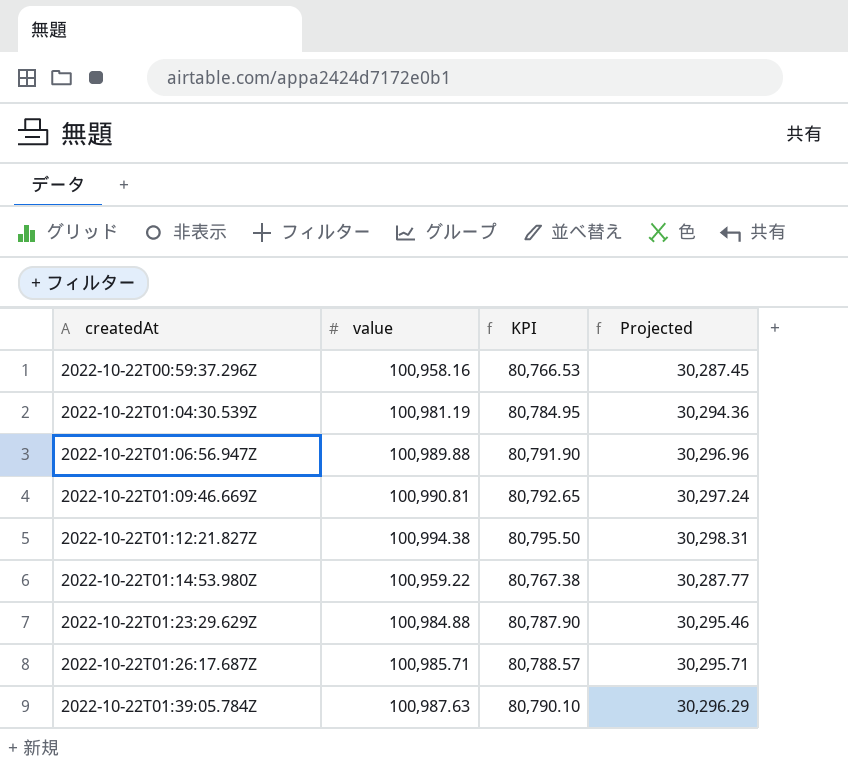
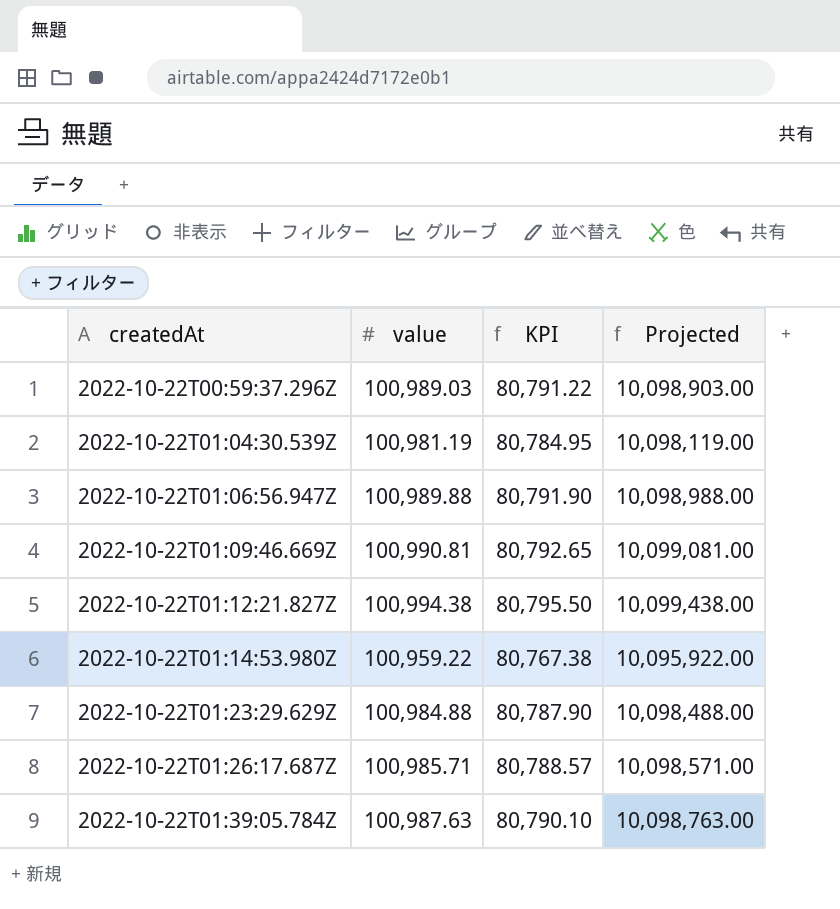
column Projected | formula: [value] * 0.3 -> [value] * 100
2022-10-22T00:59:37.296Z | value: 100,958.16 -> 100,989.03
2022-10-22T00:59:37.296Z | KPI: 80,766.53 -> 80,791.22

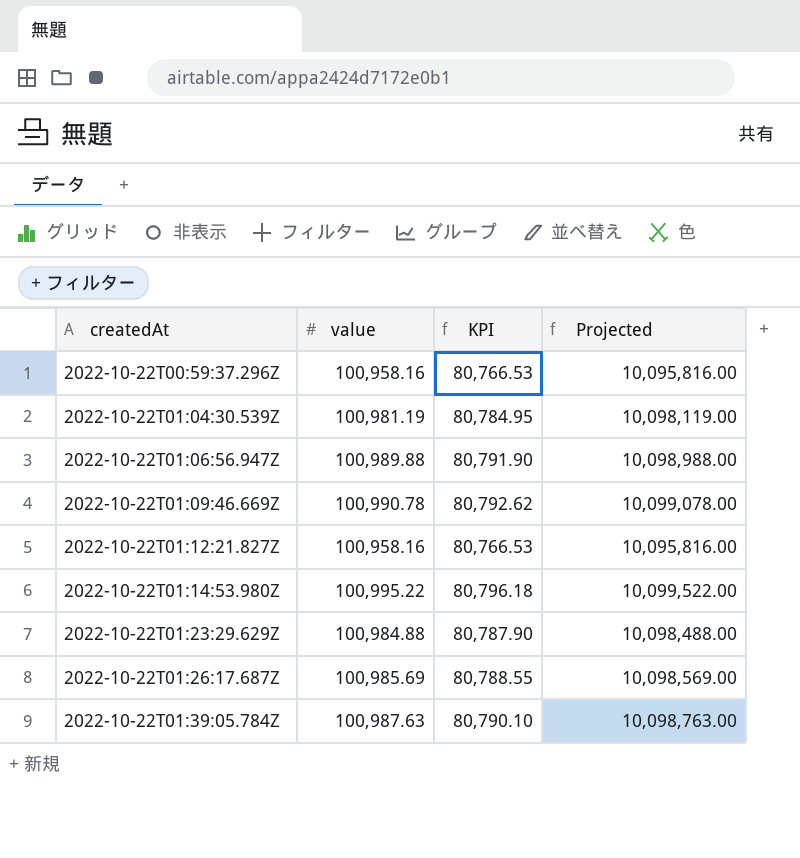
2022-10-22T00:59:37.296Z | value: 100,989.03 -> 100,958.16
2022-10-22T00:59:37.296Z | KPI: 80,791.22 -> 80,766.53
2022-10-22T00:59:37.296Z | Projected: 10,098,903.00 -> 10,095,816.00
2022-10-22T01:09:46.669Z | value: 100,990.81 -> 100,990.78
2022-10-22T01:09:46.669Z | KPI: 80,792.65 -> 80,792.62
2022-10-22T01:09:46.669Z | Projected: 10,099,081.00 -> 10,099,078.00
2022-10-22T01:12:21.827Z | value: 100,994.38 -> 100,958.16
2022-10-22T01:12:21.827Z | KPI: 80,795.50 -> 80,766.53
2022-10-22T01:12:21.827Z | Projected: 10,099,438.00 -> 10,095,816.00
2022-10-22T01:14:53.980Z | value: 100,959.22 -> 100,995.22
2022-10-22T01:14:53.980Z | KPI: 80,767.38 -> 80,796.18
2022-10-22T01:14:53.980Z | Projected: 10,095,922.00 -> 10,099,522.00
2022-10-22T01:26:17.687Z | value: 100,985.71 -> 100,985.69
2022-10-22T01:26:17.687Z | KPI: 80,788.57 -> 80,788.55
2022-10-22T01:26:17.687Z | Projected: 10,098,571.00 -> 10,098,569.00

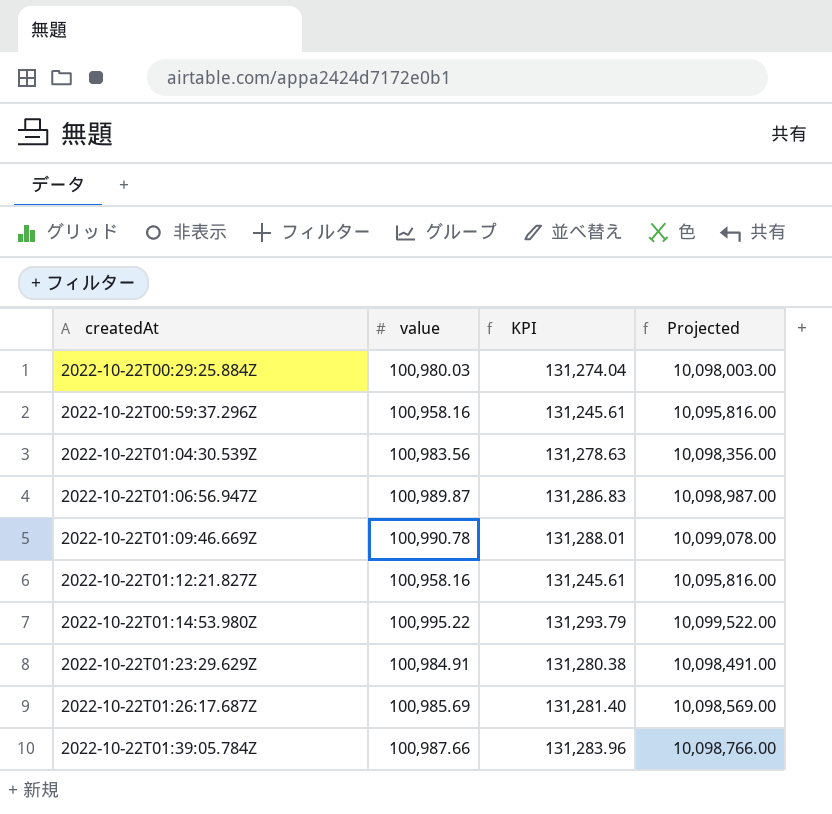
column KPI | formula: [value] * 0.8 -> [value] * 1.3
row 2022-10-22T00:29:25.884Z: none -> 100,980.03 | 131,274.04 | 10,098,003.00
2022-10-22T01:04:30.539Z | value: 100,981.19 -> 100,983.56
2022-10-22T01:04:30.539Z | Projected: 10,098,119.00 -> 10,098,356.00
2022-10-22T01:06:56.947Z | value: 100,989.88 -> 100,989.87
2022-10-22T01:06:56.947Z | Projected: 10,098,988.00 -> 10,098,987.00
2022-10-22T01:23:29.629Z | value: 100,984.88 -> 100,984.91
2022-10-22T01:23:29.629Z | Projected: 10,098,488.00 -> 10,098,491.00
2022-10-22T01:39:05.784Z | value: 100,987.63 -> 100,987.66
2022-10-22T01:39:05.784Z | Projected: 10,098,763.00 -> 10,098,766.00

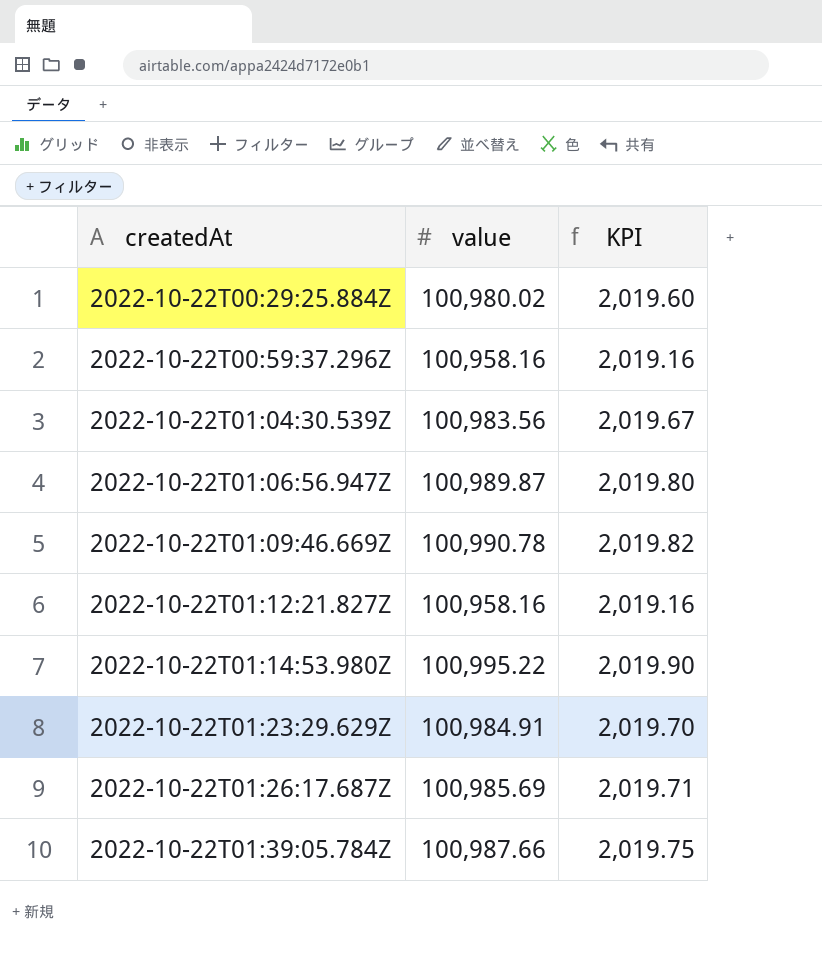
column Projected | formula: [value] * 100 -> none
column KPI | formula: [value] * 1.3 -> [value] * 0.02
2022-10-22T00:29:25.884Z | value: 100,980.03 -> 100,980.02

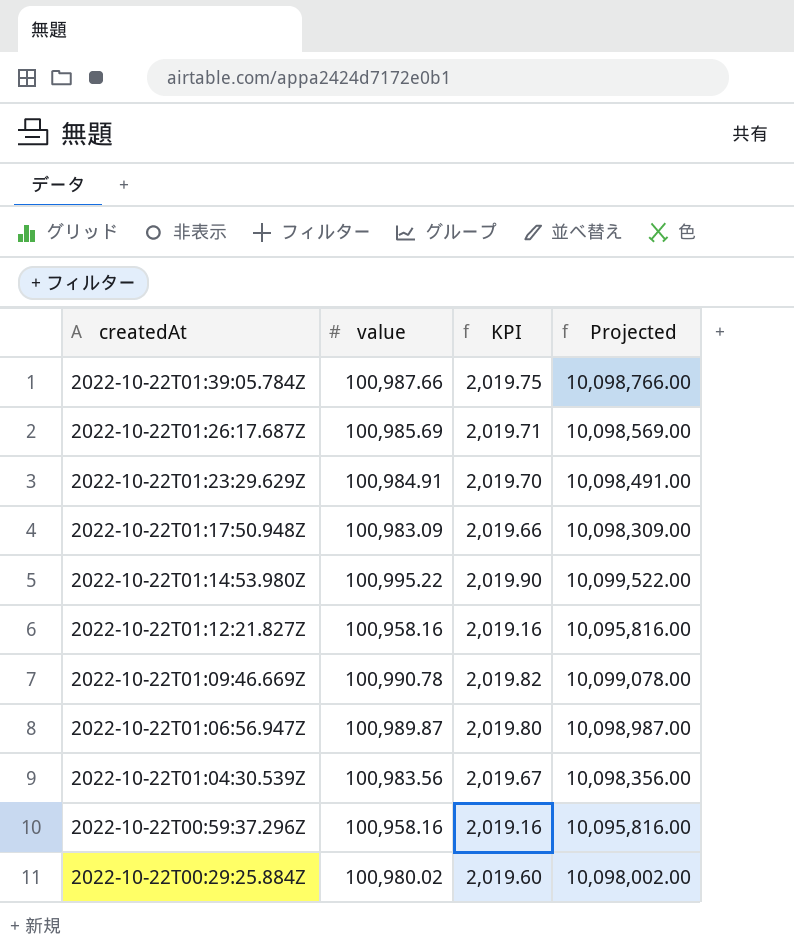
row order: createdAt ascending -> createdAt descending
column Projected | formula: none -> [value] * 100
row 2022-10-22T01:17:50.948Z: none -> 100,983.09 | 2,019.66 | 10,098,309.00

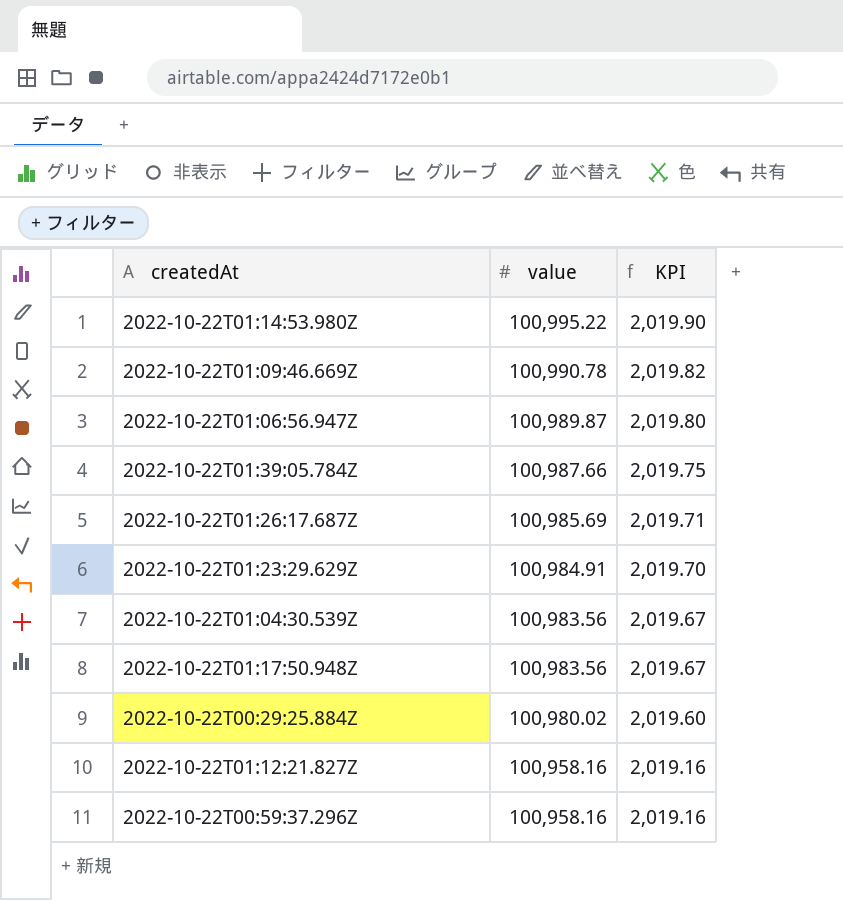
row order: createdAt descending -> value descending
column Projected | formula: [value] * 100 -> none
2022-10-22T01:17:50.948Z | value: 100,983.09 -> 100,983.56
2022-10-22T01:17:50.948Z | KPI: 2,019.66 -> 2,019.67

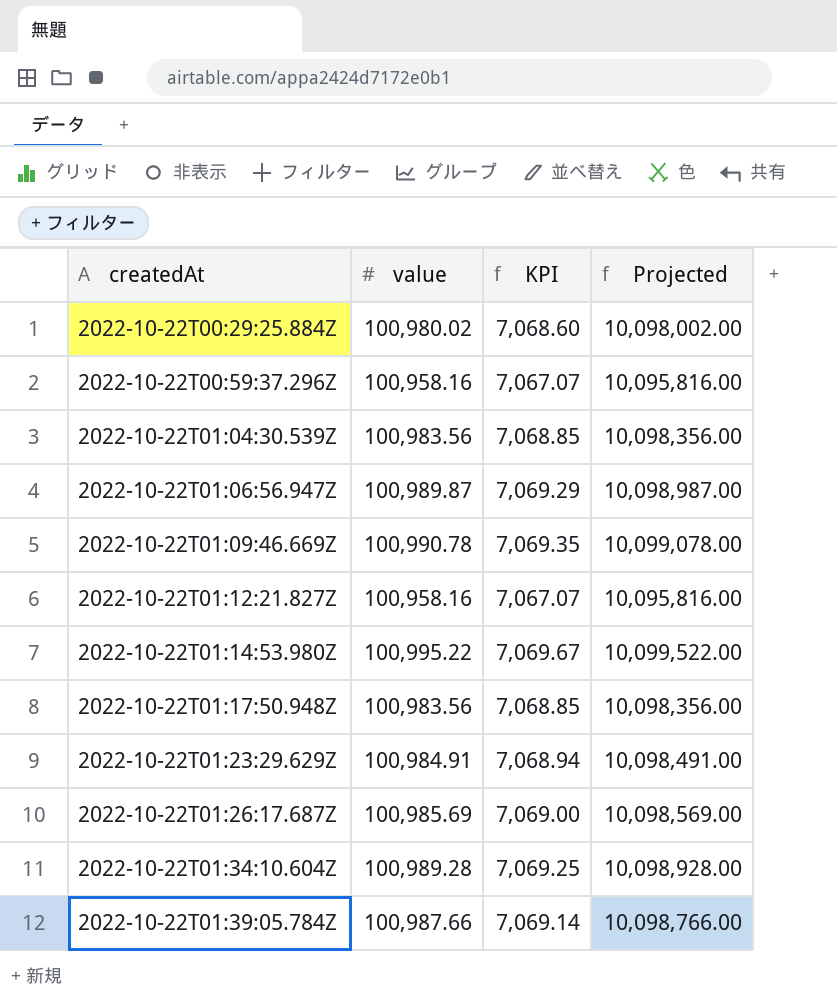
row order: value descending -> createdAt ascending
column KPI | formula: [value] * 0.02 -> [value] * 0.07
column Projected | formula: none -> [value] * 100
row 2022-10-22T01:34:10.604Z: none -> 100,989.28 | 7,069.25 | 10,098,928.00

